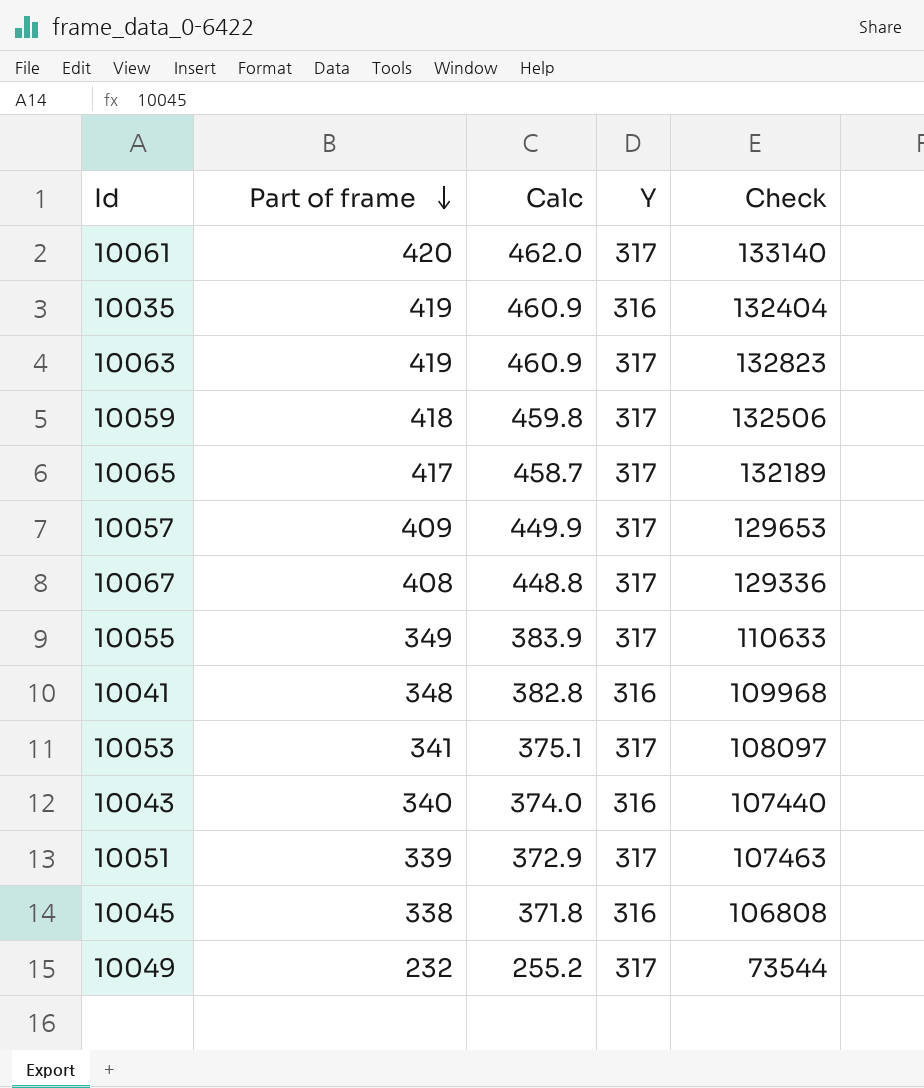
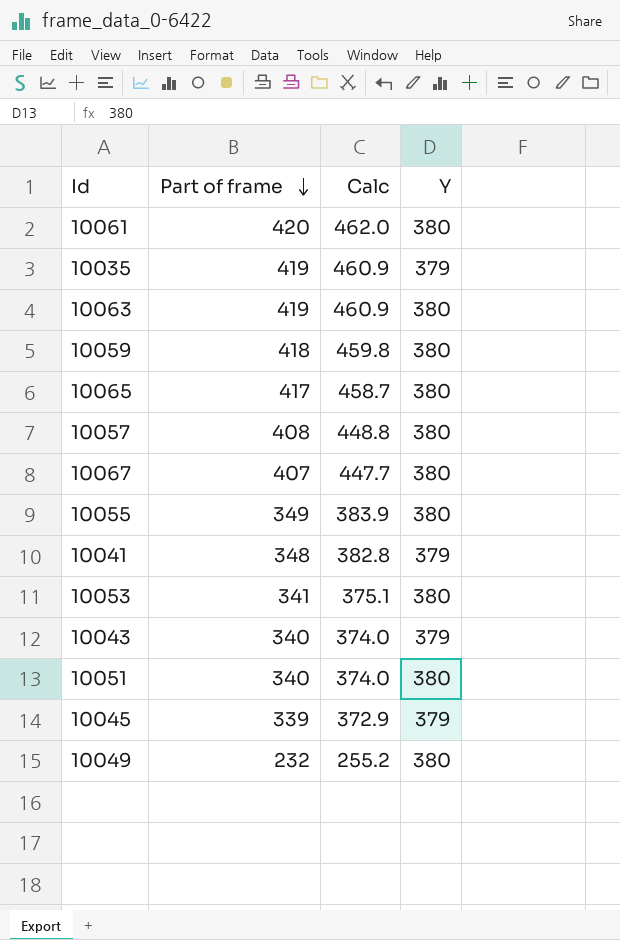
column Check | formula: [Part of frame] * [Y] -> none
10061 | Y: 317 -> 380
10035 | Y: 316 -> 379
10063 | Y: 317 -> 380
10059 | Y: 317 -> 380
10065 | Y: 317 -> 380
10057 | Part of frame: 409 -> 408
10057 | Calc: 449.9 -> 448.8
10057 | Y: 317 -> 380
10067 | Part of frame: 408 -> 407
10067 | Calc: 448.8 -> 447.7
10067 | Y: 317 -> 380
10055 | Y: 317 -> 380
10041 | Y: 316 -> 379
10053 | Y: 317 -> 380
10043 | Y: 316 -> 379
10051 | Part of frame: 339 -> 340
10051 | Calc: 372.9 -> 374.0
10051 | Y: 317 -> 380
10045 | Part of frame: 338 -> 339
10045 | Calc: 371.8 -> 372.9
10045 | Y: 316 -> 379
10049 | Y: 317 -> 380

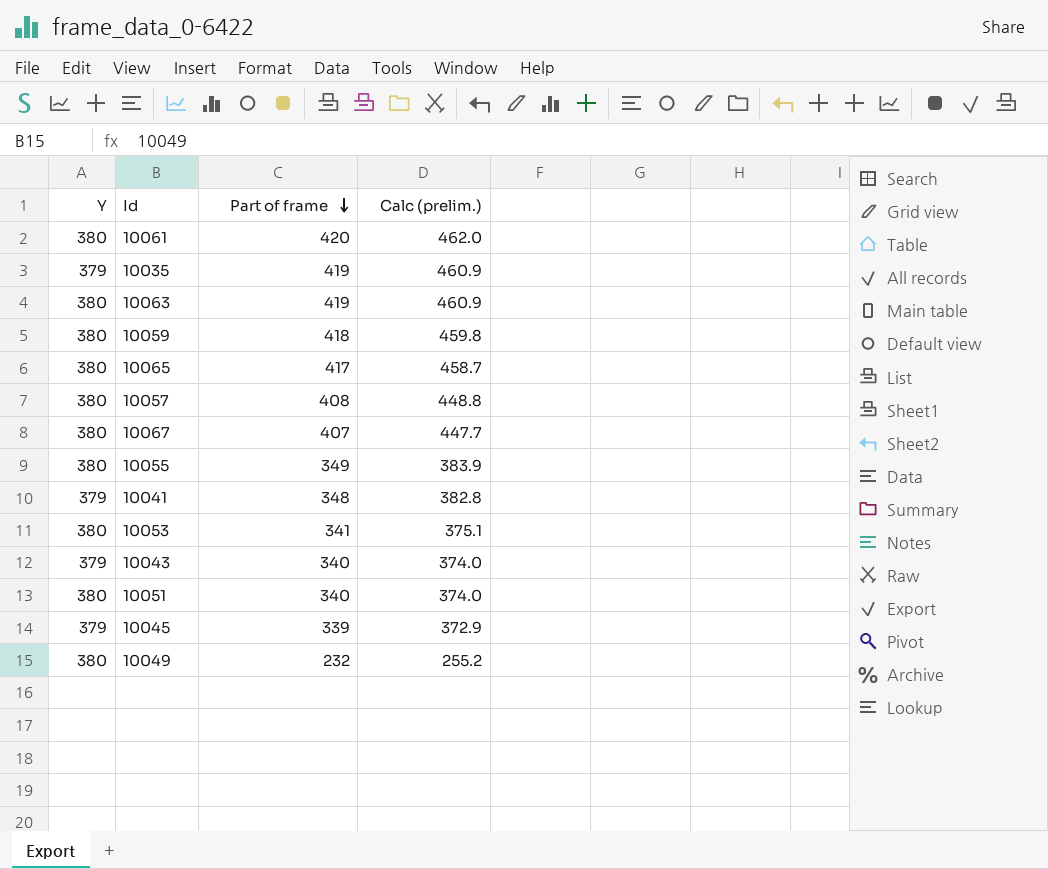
column Y | position: 4 -> 1
column name: Calc -> Calc (prelim.)

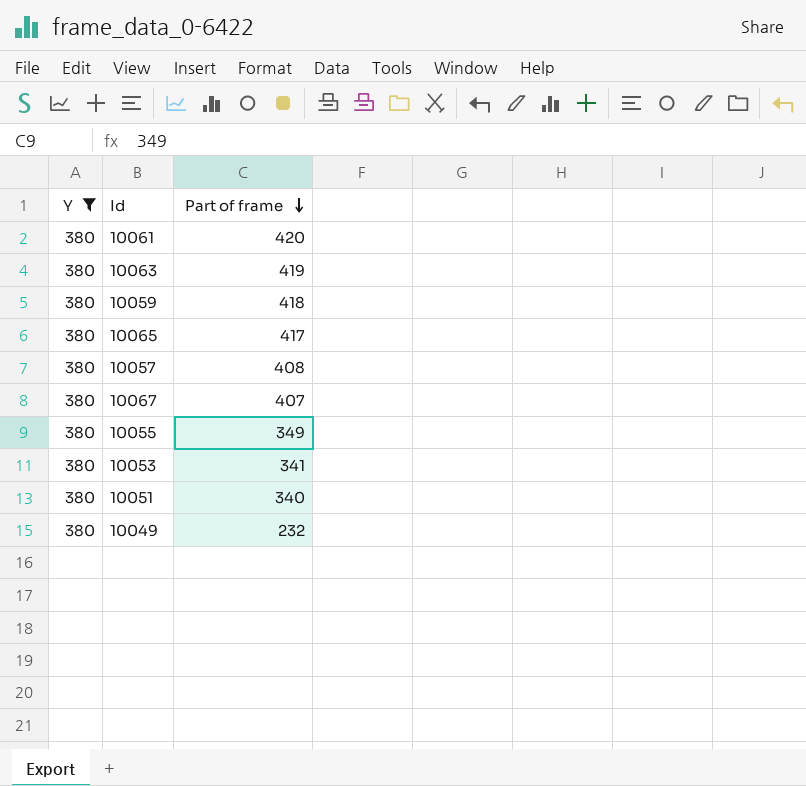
filter: none -> Y = 380
column Calc (prelim.) | formula: [Part of frame] * 1.1 -> none

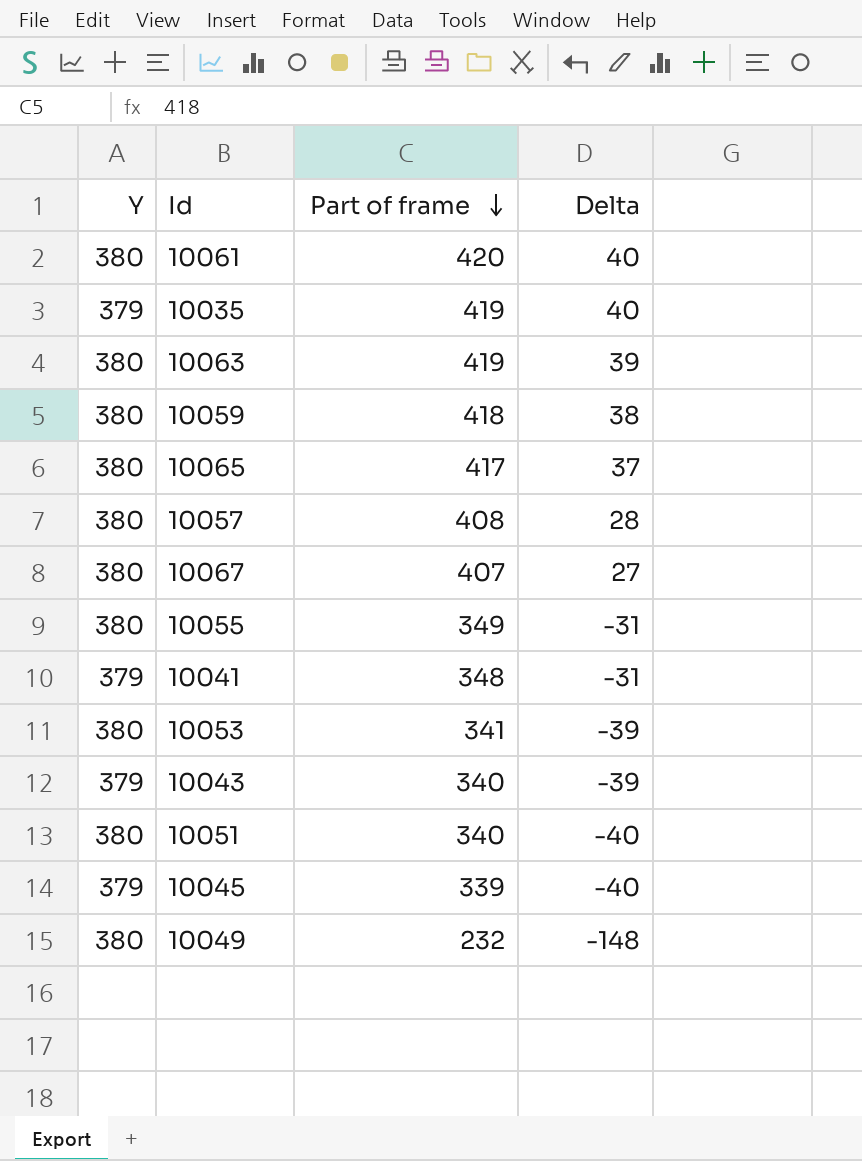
filter: Y = 380 -> none
column Delta | formula: none -> [Part of frame] - [Y]

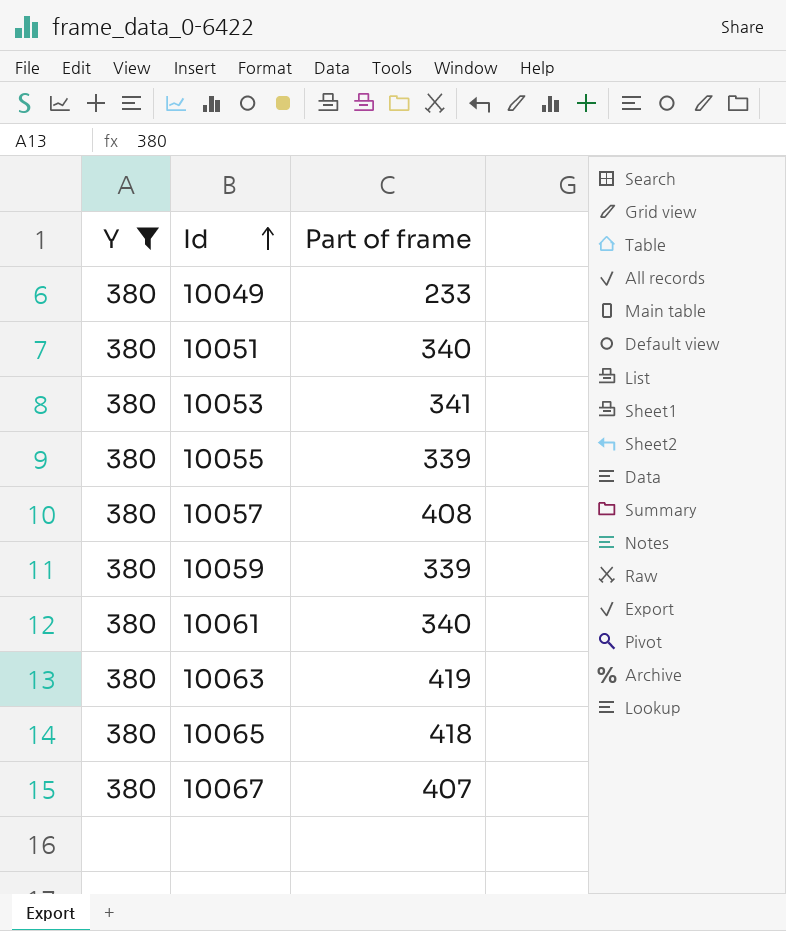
filter: none -> Y = 380
row order: Part of frame descending -> Id ascending
column Delta | formula: [Part of frame] - [Y] -> none
10049 | Part of frame: 232 -> 233
10055 | Part of frame: 349 -> 339
10059 | Part of frame: 418 -> 339
10061 | Part of frame: 420 -> 340
10065 | Part of frame: 417 -> 418

